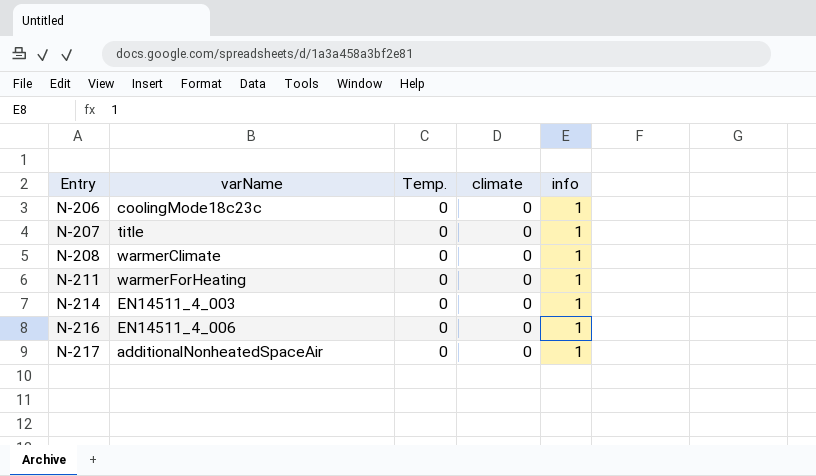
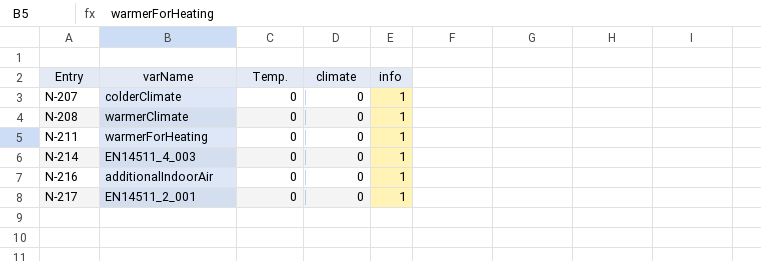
row N-206: coolingMode18c23c | 0 | 0 | 1 -> none
N-207 | varName: title -> colderClimate
N-216 | varName: EN14511_4_006 -> additionalIndoorAir
N-217 | varName: additionalNonheatedSpaceAir -> EN14511_2_001

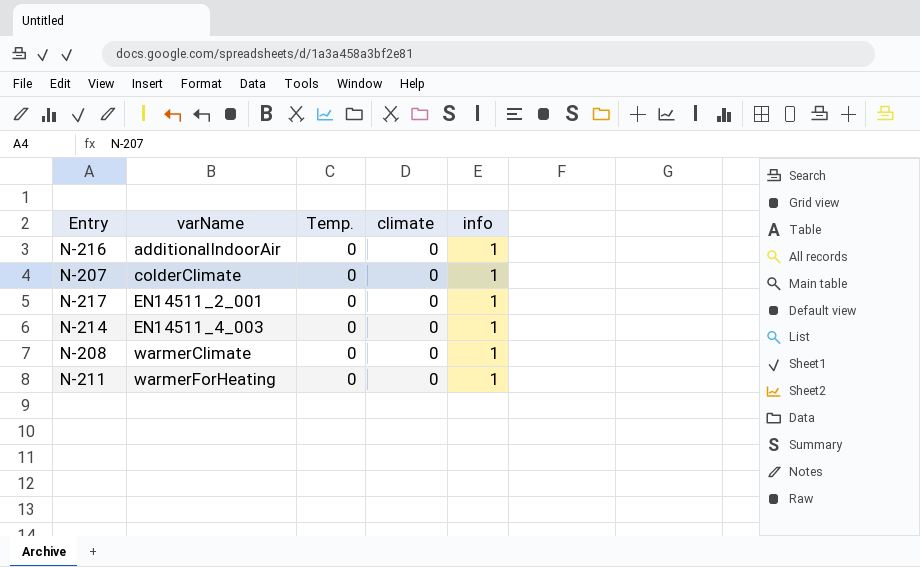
row order: Entry ascending -> varName ascending

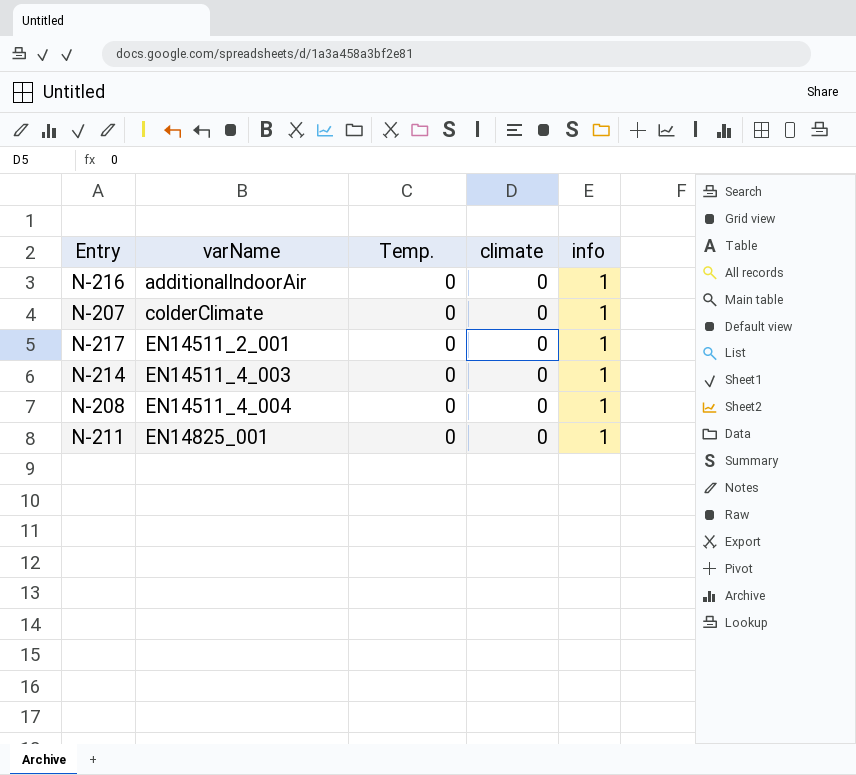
N-208 | varName: warmerClimate -> EN14511_4_004
N-211 | varName: warmerForHeating -> EN14825_001

